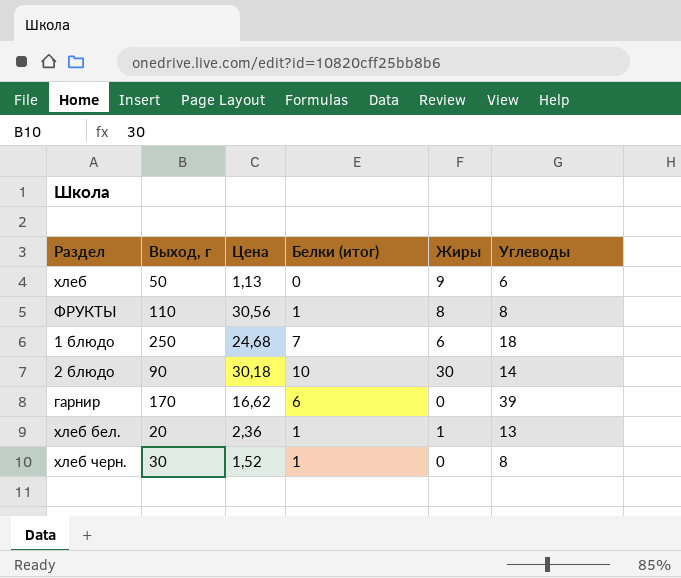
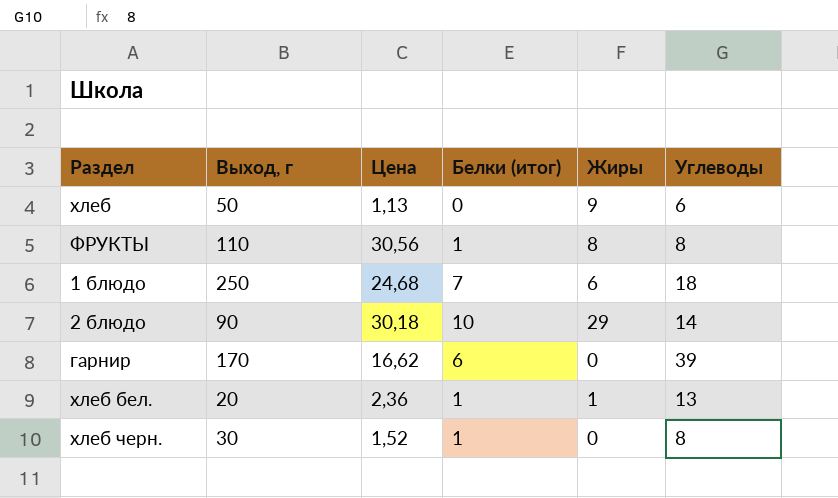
2 блюдо | Жиры: 30 -> 29

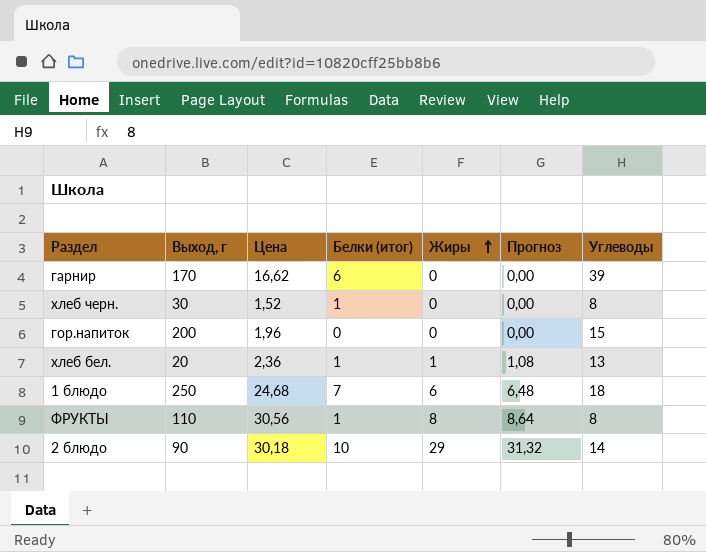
row order: none -> Жиры ascending
column Прогноз | formula: none -> [Жиры] * 1,08
row хлеб: 50 | 1,13 | 0 | 9 | 6 -> none
row гор.напиток: none -> 200 | 1,96 | 0 | 0 | 0,00 | 15

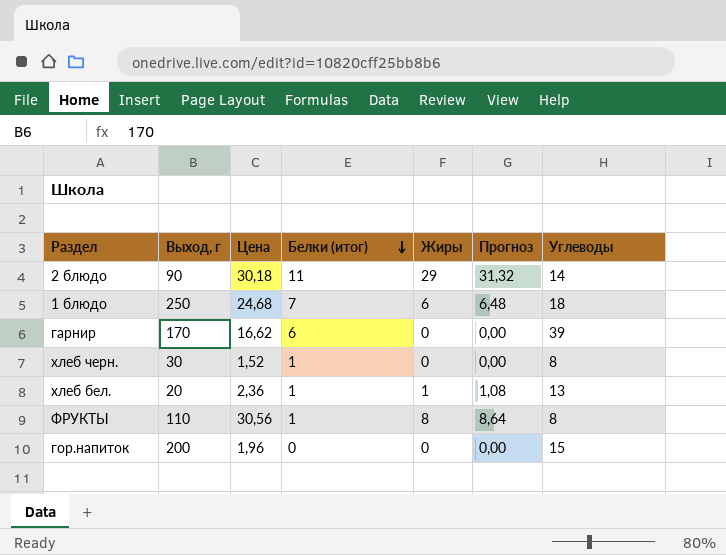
row order: Жиры ascending -> Белки (итог) descending
2 блюдо | Белки (итог): 10 -> 11

